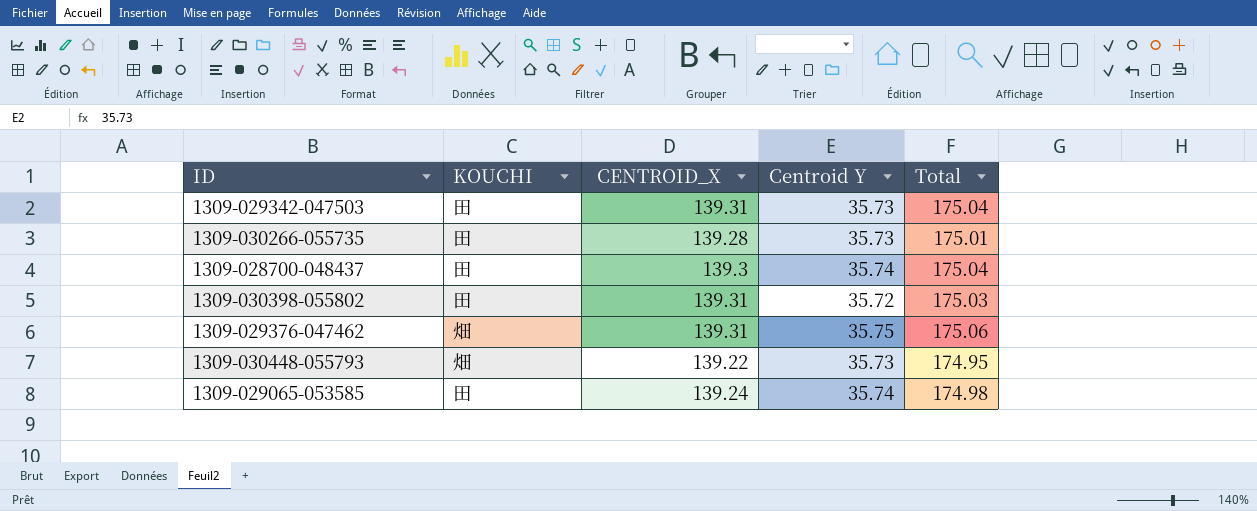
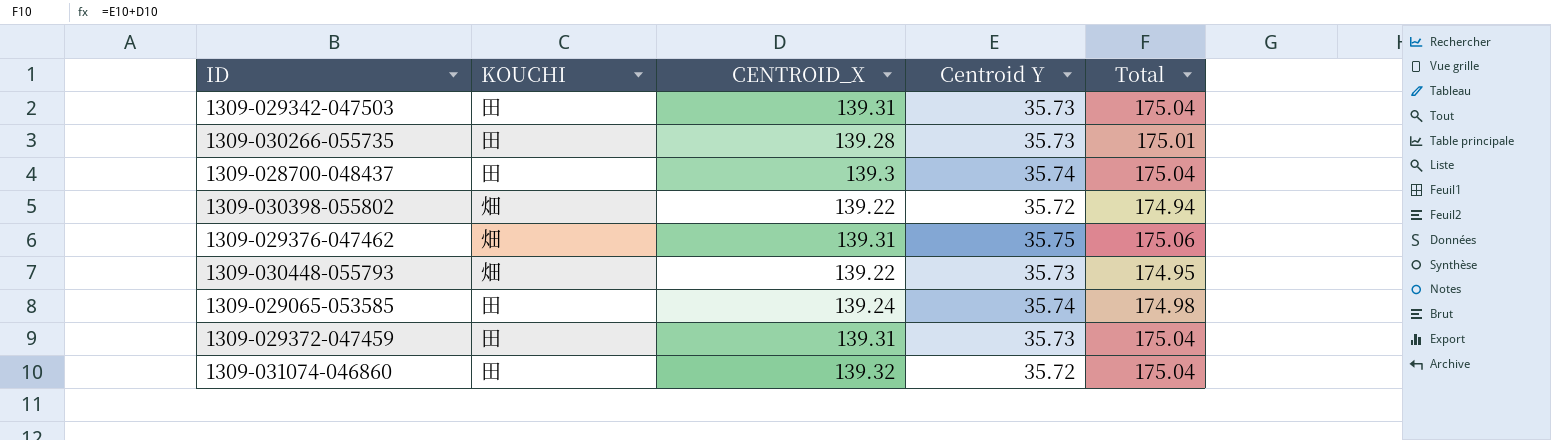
1309-030398-055802 | KOUCHI: 田 -> 畑
1309-030398-055802 | CENTROID_X: 139.31 -> 139.22
1309-030398-055802 | Total: 175.03 -> 174.94
row 1309-029372-047459: none -> 田 | 139.31 | 35.73 | 175.04
row 1309-031074-046860: none -> 田 | 139.32 | 35.72 | 175.04

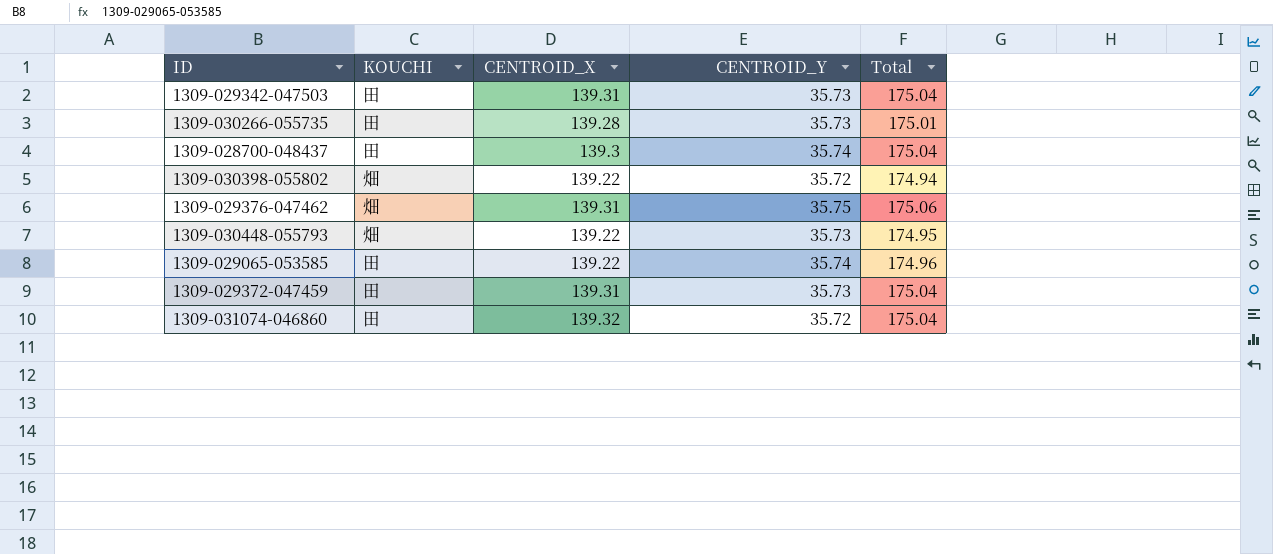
column name: Centroid Y -> CENTROID_Y
1309-029065-053585 | CENTROID_X: 139.24 -> 139.22
1309-029065-053585 | Total: 174.98 -> 174.96

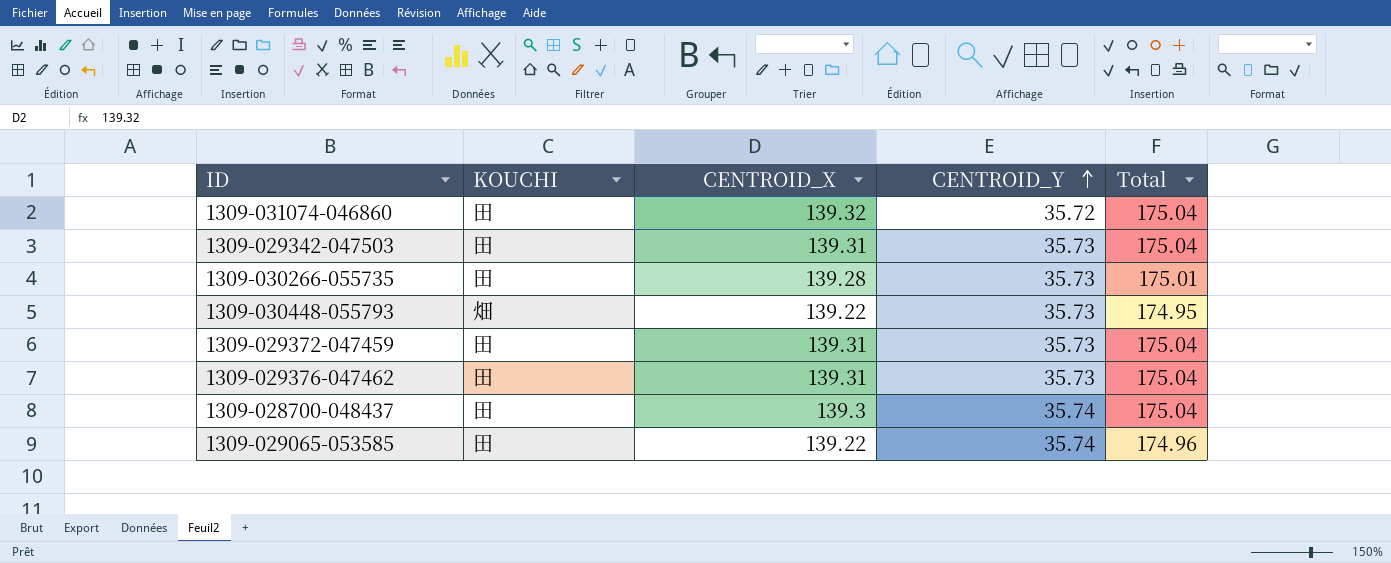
row order: none -> CENTROID_Y ascending
row 1309-030398-055802: 畑 | 139.22 | 35.72 | 174.94 -> none
1309-029376-047462 | KOUCHI: 畑 -> 田
1309-029376-047462 | CENTROID_Y: 35.75 -> 35.73
1309-029376-047462 | Total: 175.06 -> 175.04

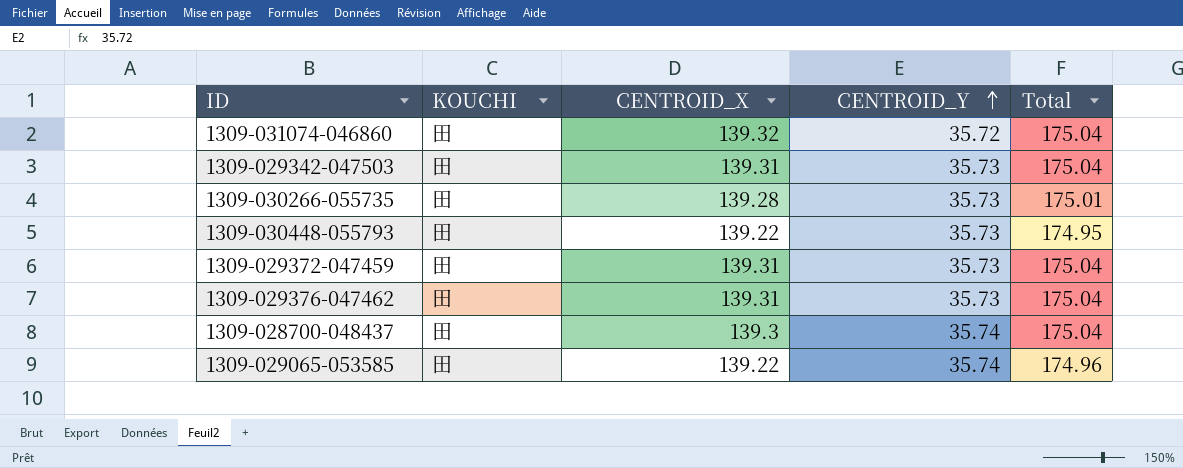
1309-030448-055793 | KOUCHI: 畑 -> 田

